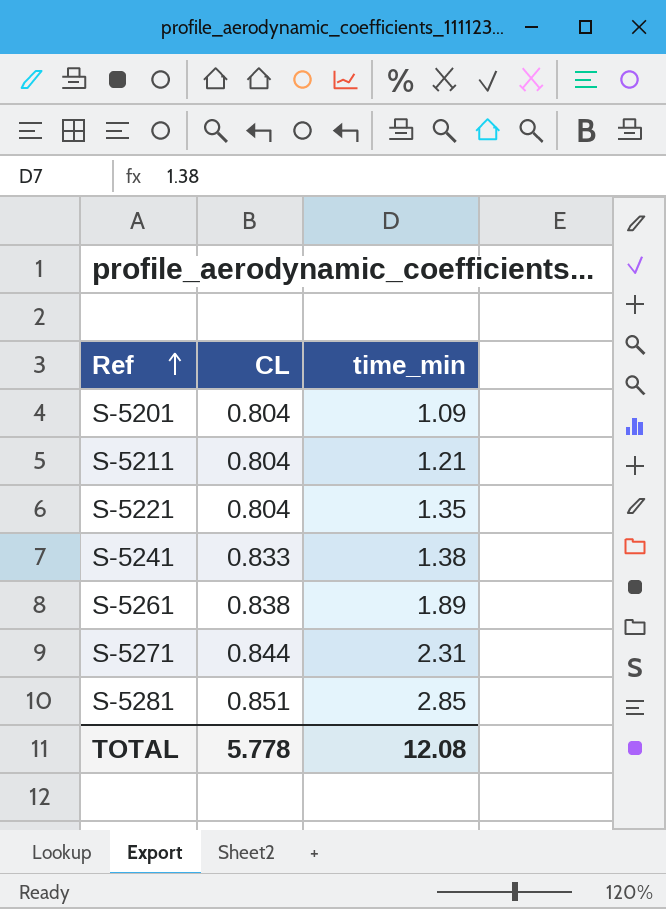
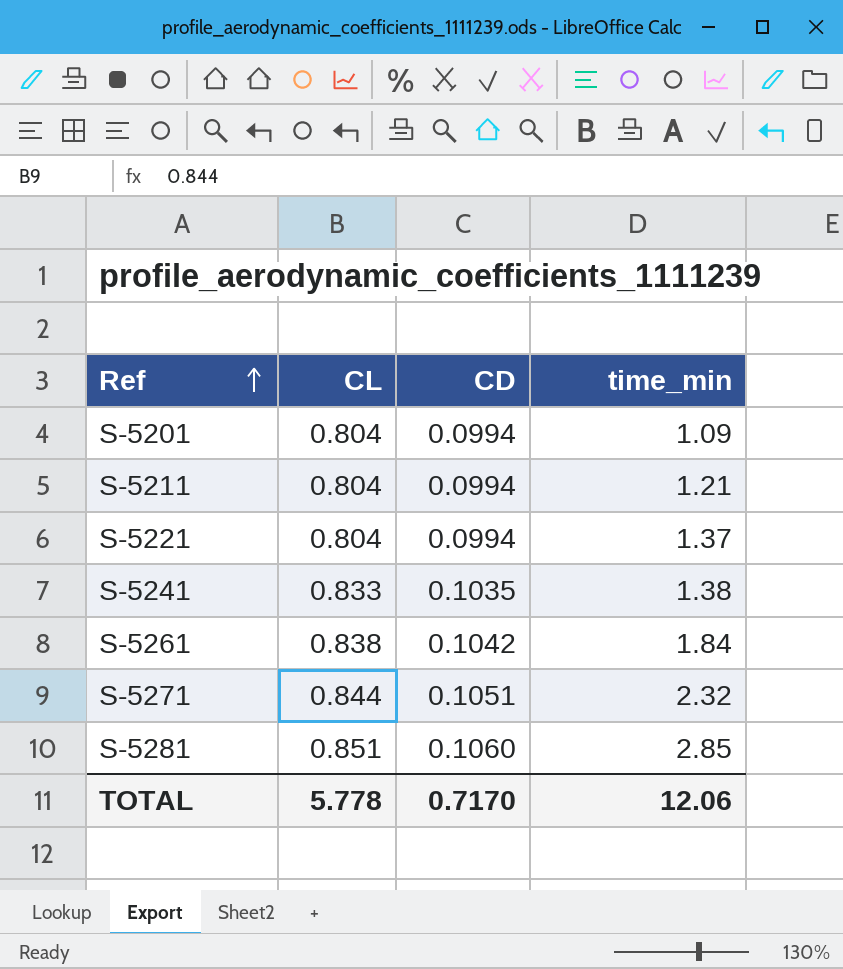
column CD | position: none -> 3
S-5221 | time_min: 1.35 -> 1.37
S-5261 | time_min: 1.89 -> 1.84
S-5271 | time_min: 2.31 -> 2.32
TOTAL | time_min: 12.08 -> 12.06

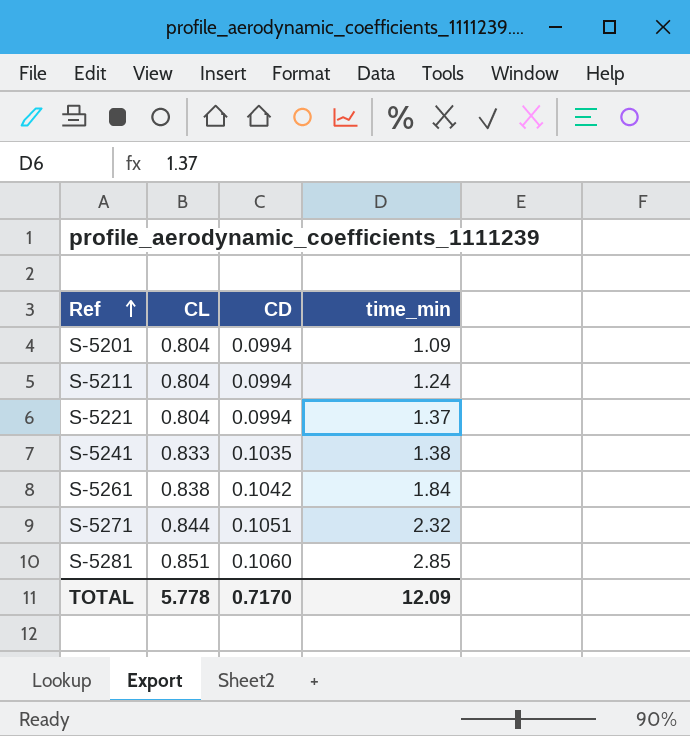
S-5211 | time_min: 1.21 -> 1.24
TOTAL | time_min: 12.06 -> 12.09

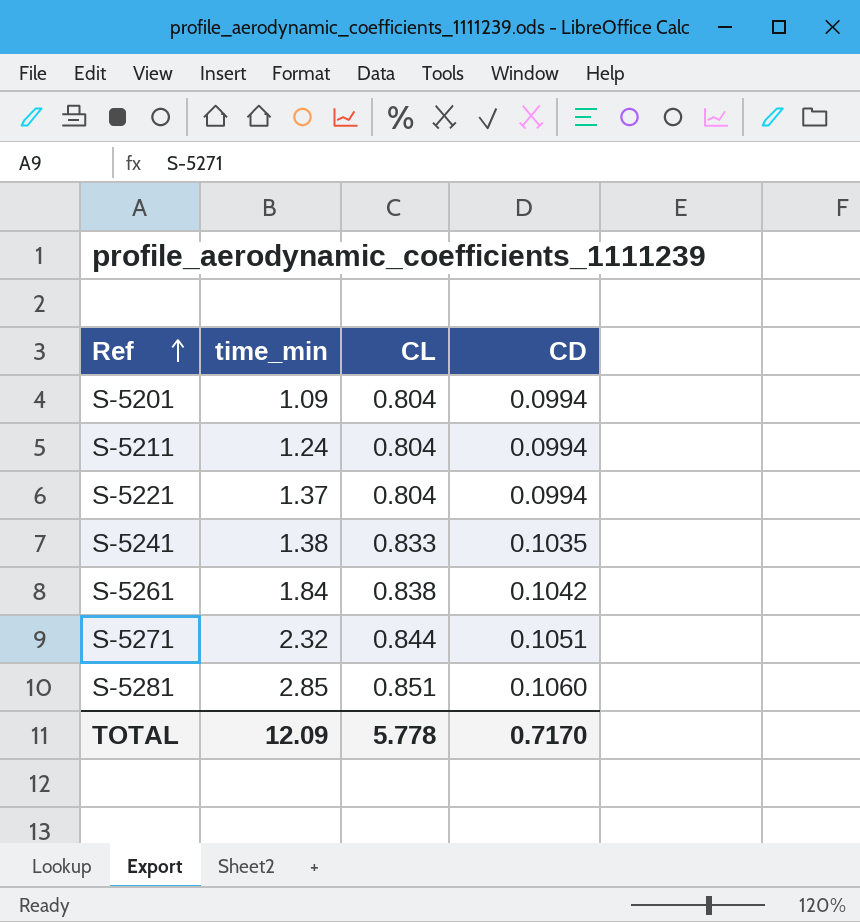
column time_min | position: 4 -> 2

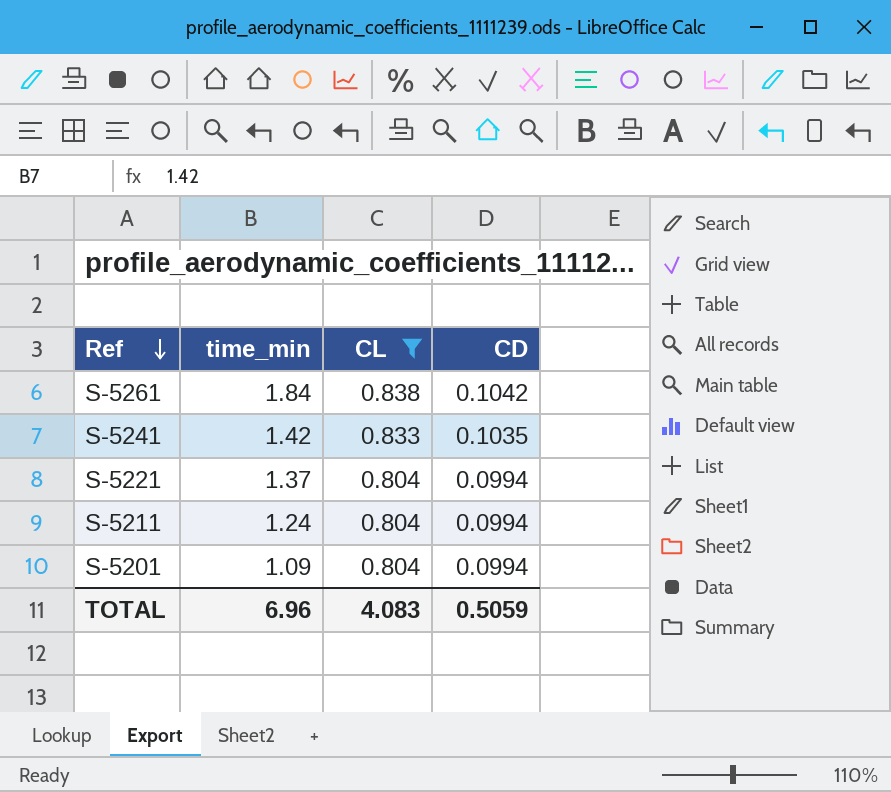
filter: none -> CL <= 0.838
row order: Ref ascending -> Ref descending
S-5241 | time_min: 1.38 -> 1.42
TOTAL | time_min: 12.09 -> 6.96
TOTAL | CL: 5.778 -> 4.083
TOTAL | CD: 0.7170 -> 0.5059

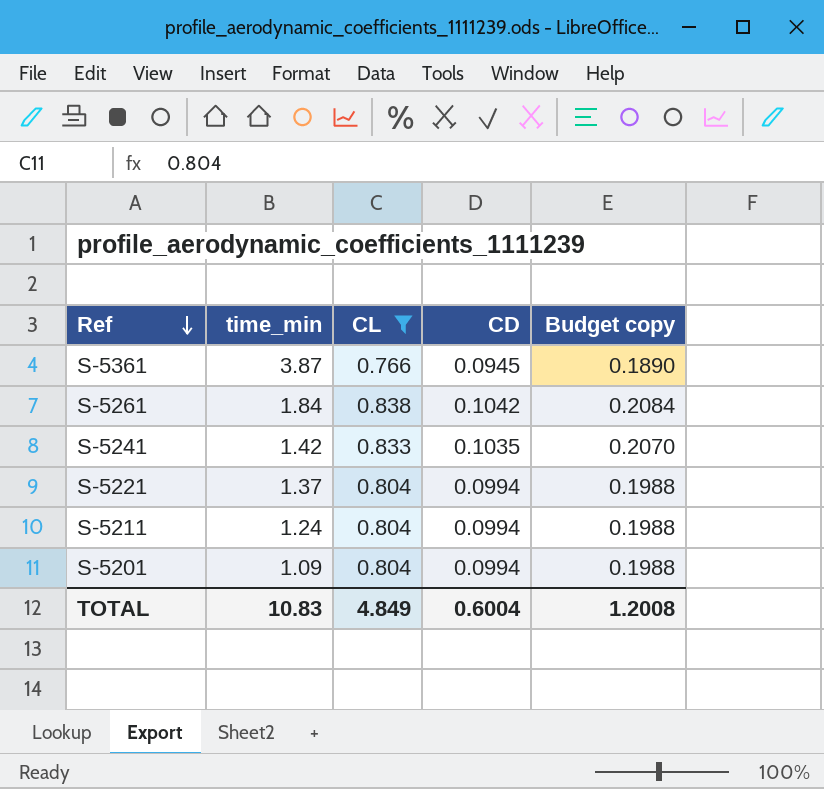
column Budget copy | formula: none -> [CD] * 2
row S-5361: none -> 3.87 | 0.766 | 0.0945 | 0.1890
TOTAL | time_min: 6.96 -> 10.83
TOTAL | CL: 4.083 -> 4.849
TOTAL | CD: 0.5059 -> 0.6004

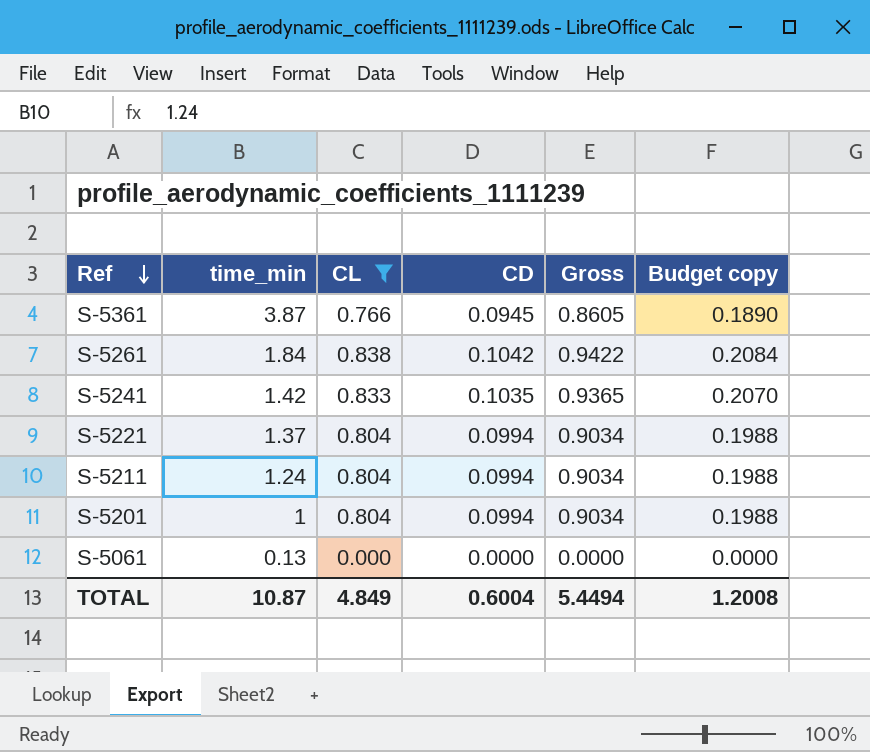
column Gross | formula: none -> [CL] + [CD]
S-5201 | time_min: 1.09 -> 1
row S-5061: none -> 0.13 | 0.000 | 0.0000 | 0.0000 | 0.0000
TOTAL | time_min: 10.83 -> 10.87

